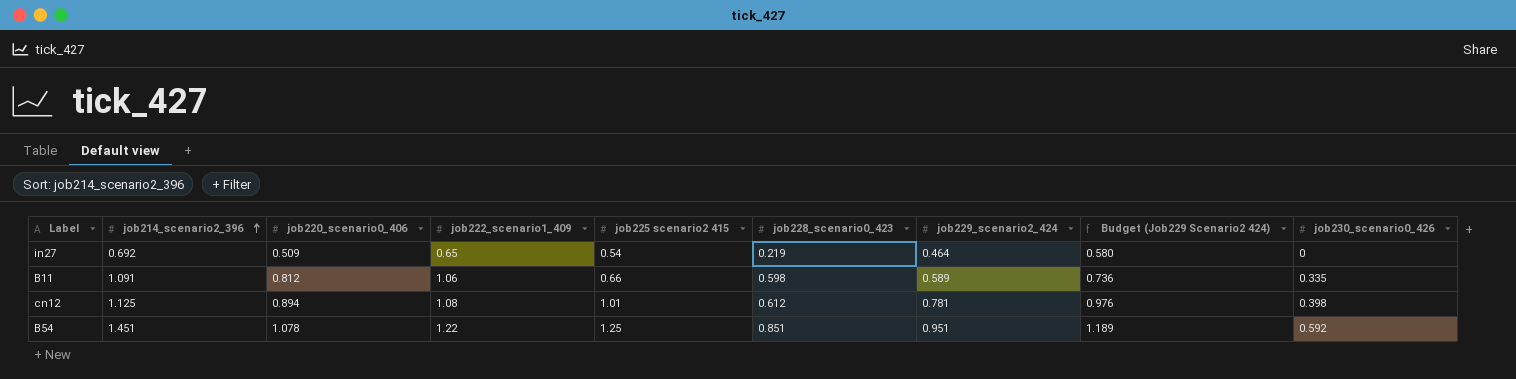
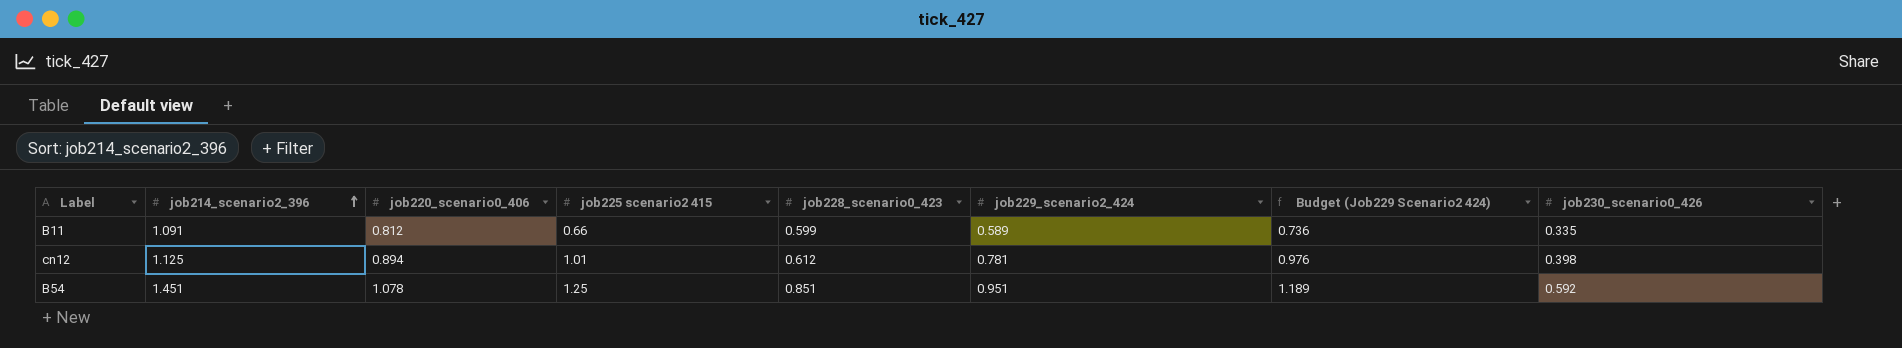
column job222_scenario1_409 | position: 4 -> none
row in27: 0.692 | 0.509 | 0.65 | 0.54 | 0.219 | 0.464 | 0.580 | 0 -> none
B11 | job228_scenario0_423: 0.598 -> 0.599

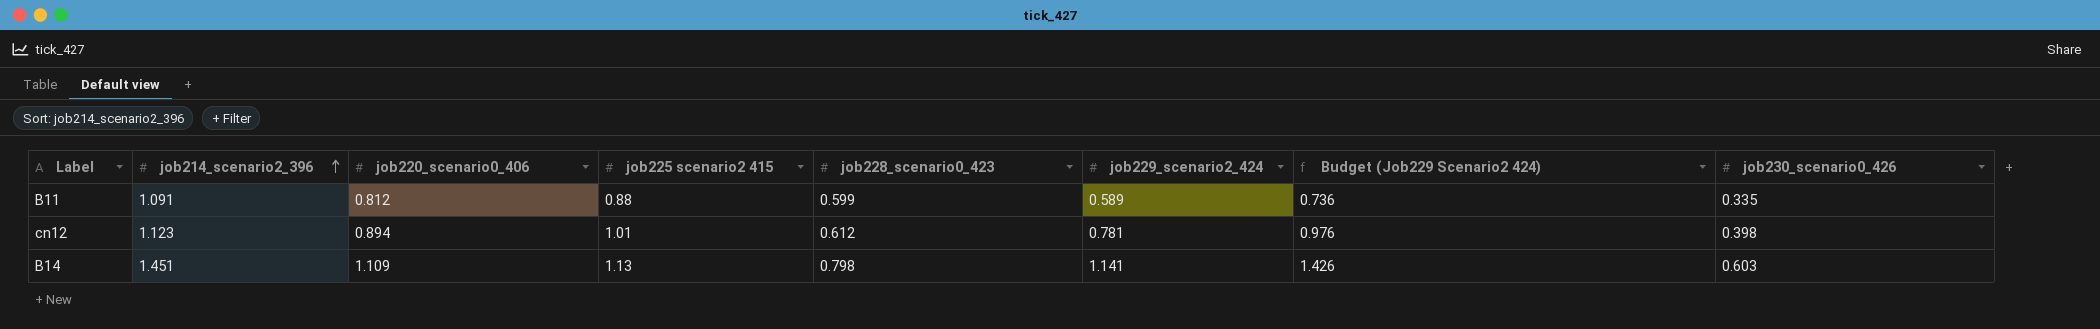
row B54: 1.451 | 1.078 | 1.25 | 0.851 | 0.951 | 1.189 | 0.592 -> none
B11 | job225 scenario2 415: 0.66 -> 0.88
cn12 | job214_scenario2_396: 1.125 -> 1.123
row B14: none -> 1.451 | 1.109 | 1.13 | 0.798 | 1.141 | 1.426 | 0.603

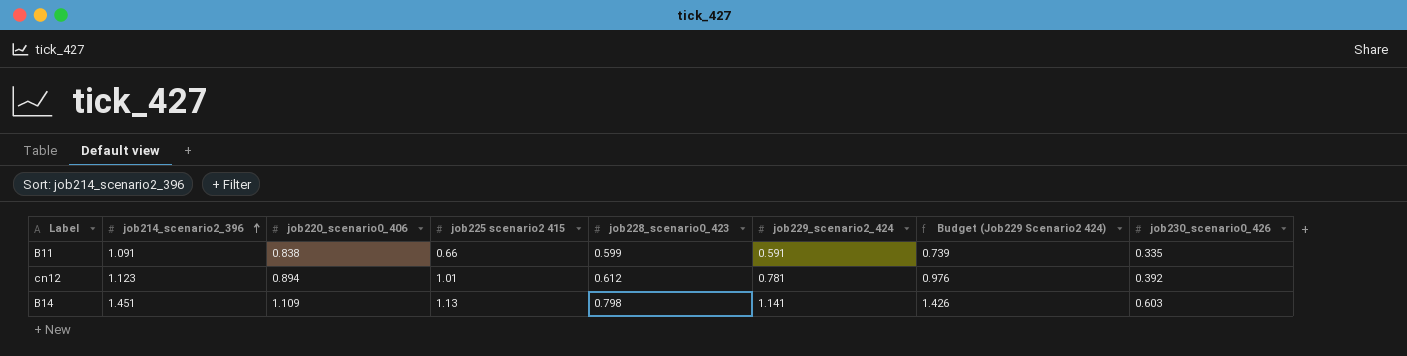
B11 | job220_scenario0_406: 0.812 -> 0.838
B11 | job225 scenario2 415: 0.88 -> 0.66
B11 | job229_scenario2_424: 0.589 -> 0.591
B11 | Budget (Job229 Scenario2 424): 0.736 -> 0.739
cn12 | job230_scenario0_426: 0.398 -> 0.392

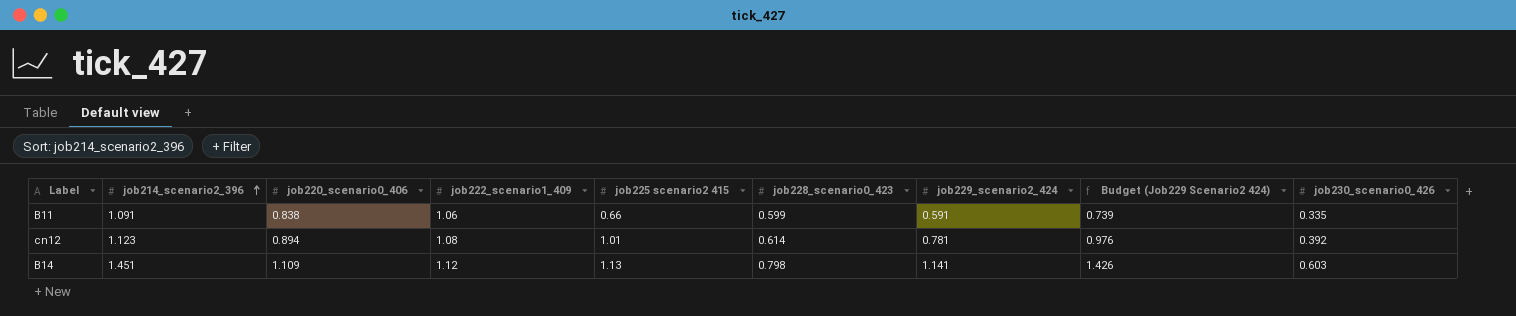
column job222_scenario1_409 | position: none -> 4
cn12 | job228_scenario0_423: 0.612 -> 0.614

